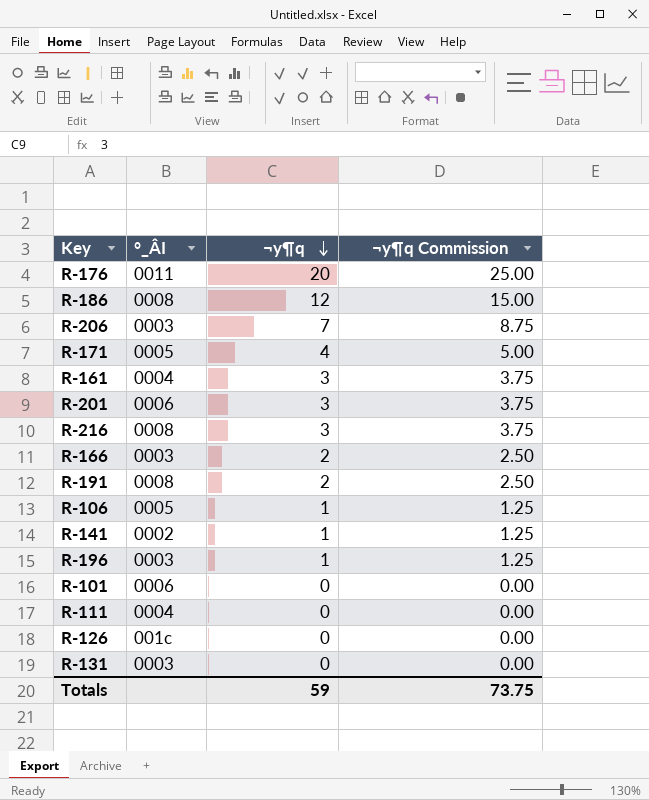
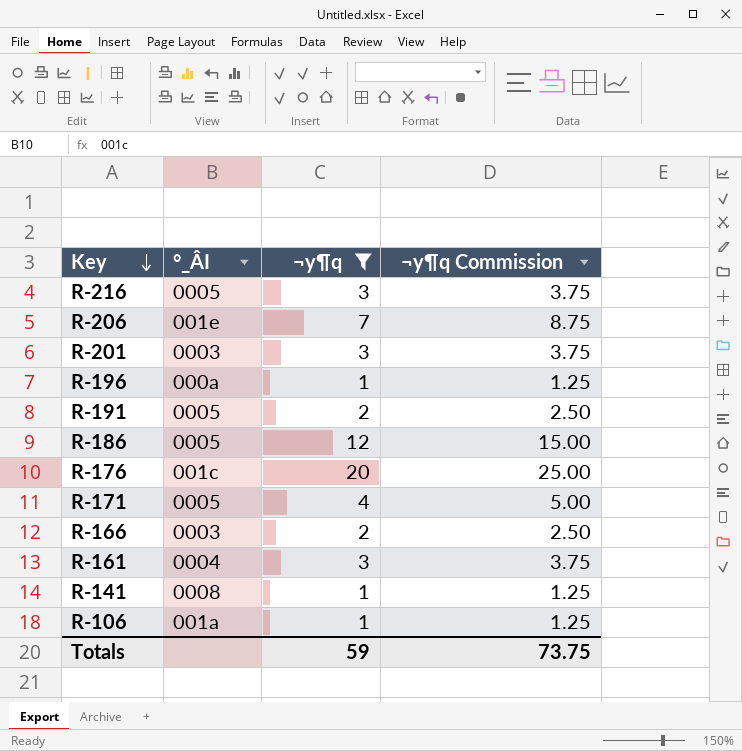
filter: none -> ¬y¶q != 0
row order: ¬y¶q descending -> Key descending
R-216 | °_ÂI: 0008 -> 0005
R-206 | °_ÂI: 0003 -> 001e
R-201 | °_ÂI: 0006 -> 0003
R-196 | °_ÂI: 0003 -> 000a
R-191 | °_ÂI: 0008 -> 0005
R-186 | °_ÂI: 0008 -> 0005
R-176 | °_ÂI: 0011 -> 001c
R-141 | °_ÂI: 0002 -> 0008
R-106 | °_ÂI: 0005 -> 001a

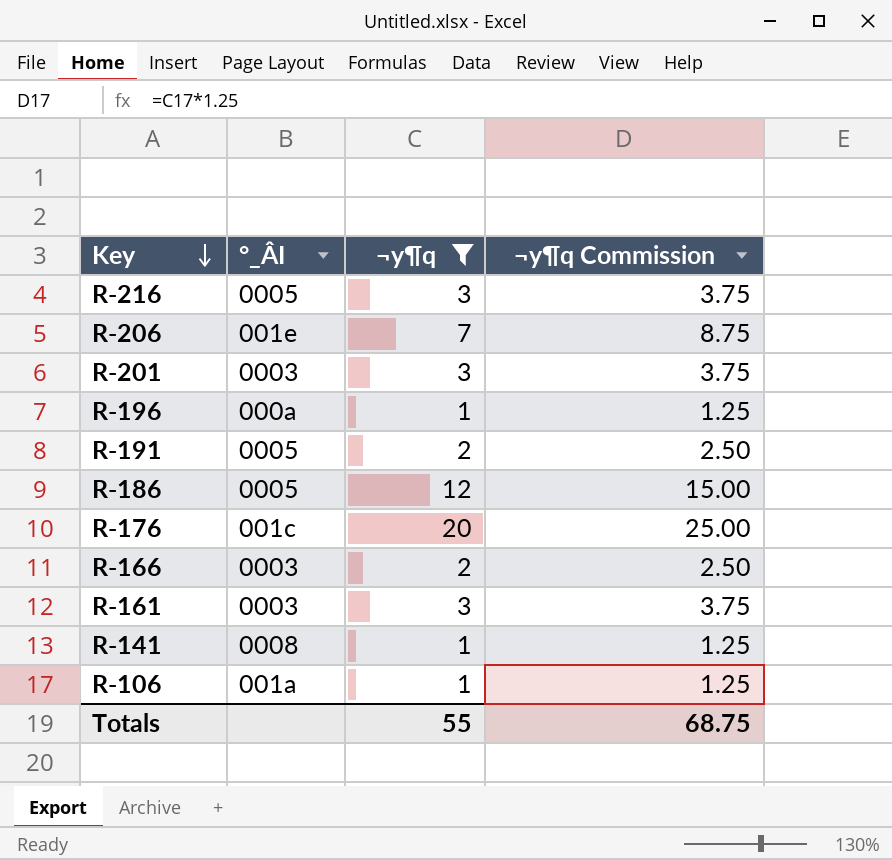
row R-171: 0005 | 4 | 5.00 -> none
R-161 | °_ÂI: 0004 -> 0003
Totals | ¬y¶q: 59 -> 55
Totals | ¬y¶q Commission: 73.75 -> 68.75

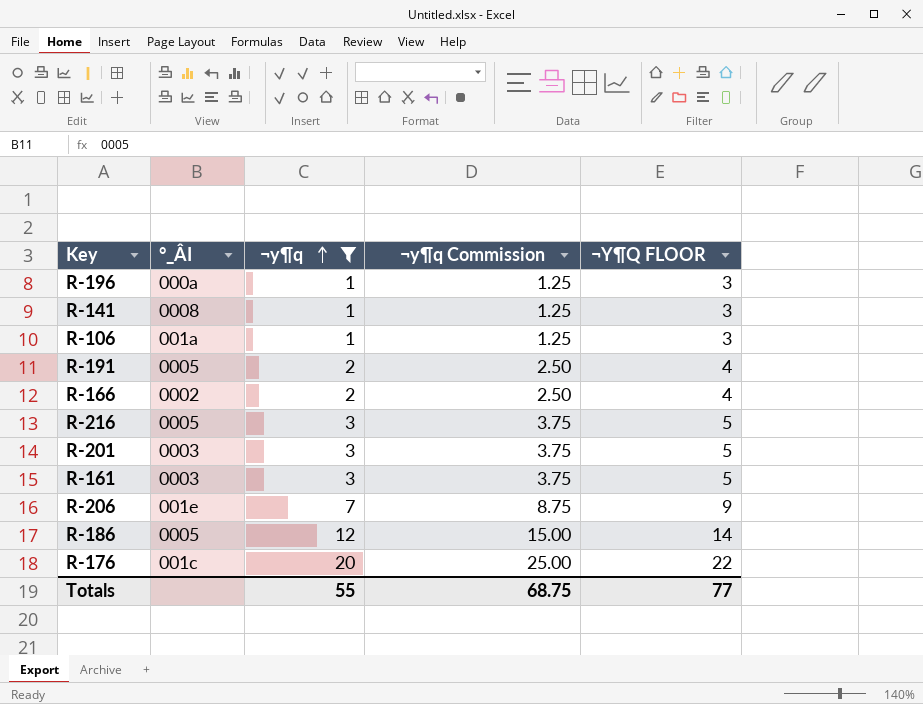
row order: Key descending -> ¬y¶q ascending
column ¬Y¶Q FLOOR | formula: none -> [¬y¶q] + 2
R-166 | °_ÂI: 0003 -> 0002

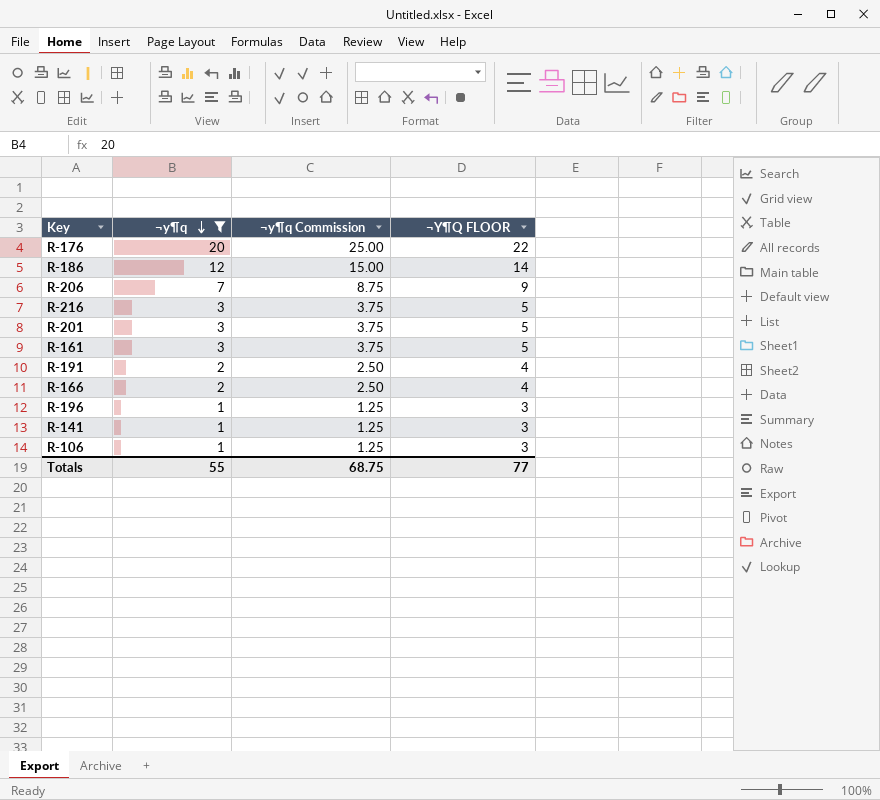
row order: ¬y¶q ascending -> ¬y¶q descending
column °_ÂI | position: 2 -> none

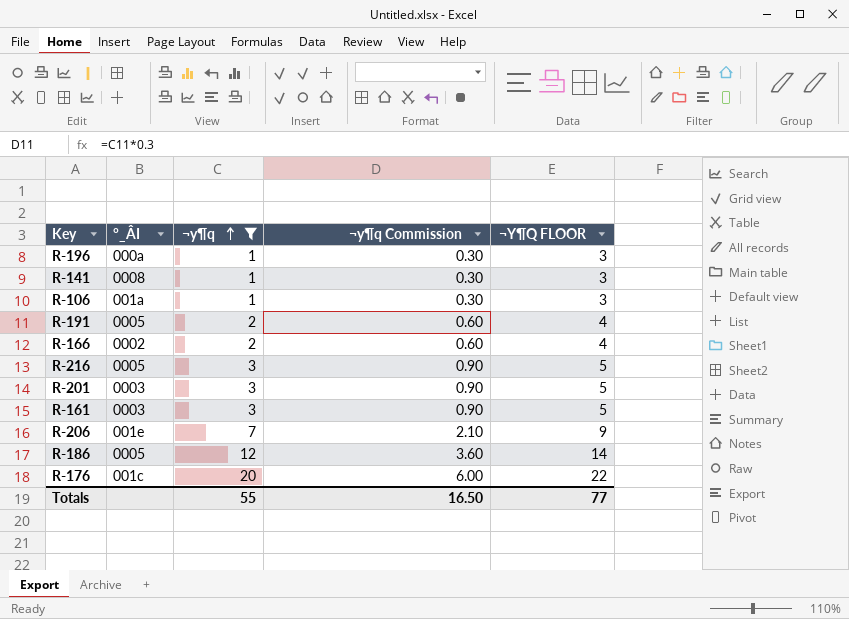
row order: ¬y¶q descending -> ¬y¶q ascending
column °_ÂI | position: none -> 2
column ¬y¶q Commission | formula: [¬y¶q] * 1.25 -> [¬y¶q] * 0.3
Totals | ¬y¶q Commission: 68.75 -> 16.50

